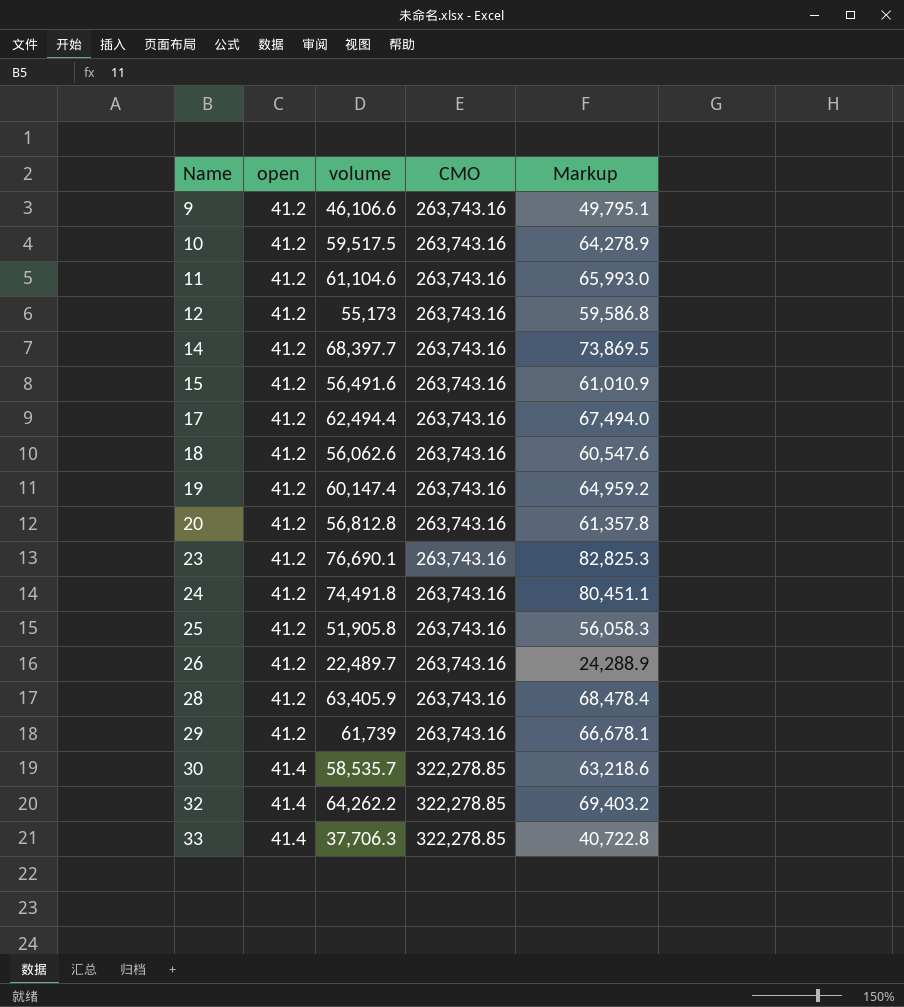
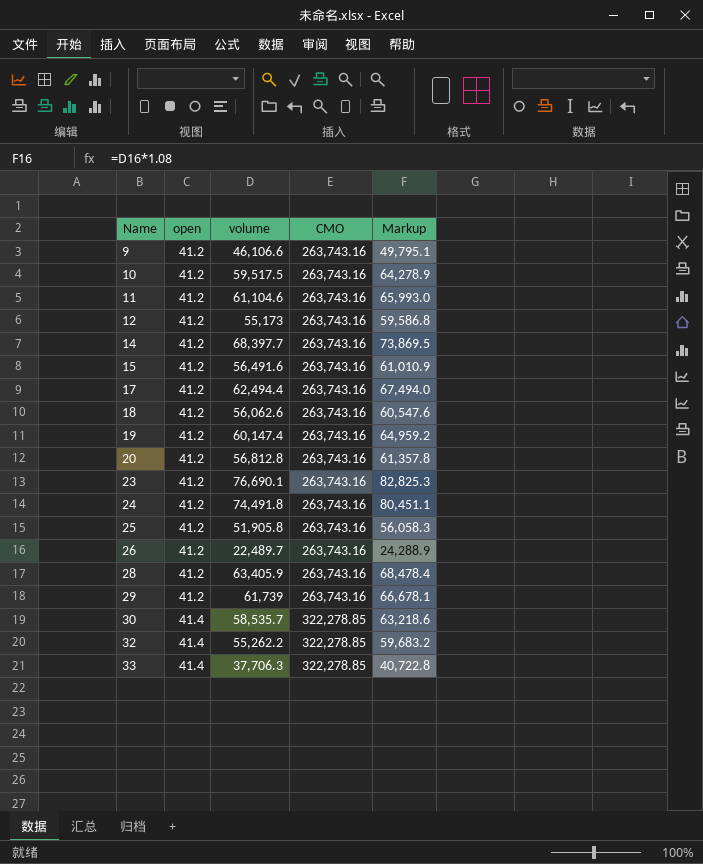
32 | volume: 64,262.2 -> 55,262.2
32 | Markup: 69,403.2 -> 59,683.2

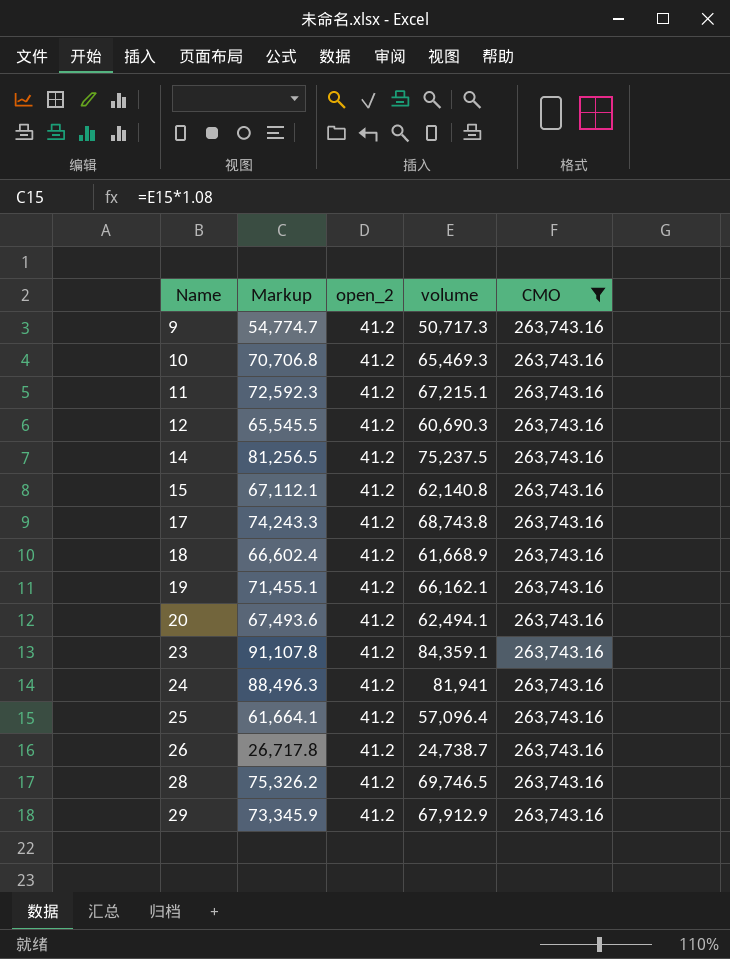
filter: none -> CMO = 263,743.16
column Markup | position: 5 -> 2
column name: open -> open_2
9 | Markup: 49,795.1 -> 54,774.7
9 | volume: 46,106.6 -> 50,717.3
10 | Markup: 64,278.9 -> 70,706.8
10 | volume: 59,517.5 -> 65,469.3
11 | Markup: 65,993.0 -> 72,592.3
11 | volume: 61,104.6 -> 67,215.1
12 | Markup: 59,586.8 -> 65,545.5
12 | volume: 55,173 -> 60,690.3
14 | Markup: 73,869.5 -> 81,256.5
14 | volume: 68,397.7 -> 75,237.5
15 | Markup: 61,010.9 -> 67,112.1
15 | volume: 56,491.6 -> 62,140.8
17 | Markup: 67,494.0 -> 74,243.3
17 | volume: 62,494.4 -> 68,743.8
18 | Markup: 60,547.6 -> 66,602.4
18 | volume: 56,062.6 -> 61,668.9
19 | Markup: 64,959.2 -> 71,455.1
19 | volume: 60,147.4 -> 66,162.1
20 | Markup: 61,357.8 -> 67,493.6
20 | volume: 56,812.8 -> 62,494.1
23 | Markup: 82,825.3 -> 91,107.8
23 | volume: 76,690.1 -> 84,359.1
24 | Markup: 80,451.1 -> 88,496.3
24 | volume: 74,491.8 -> 81,941
25 | Markup: 56,058.3 -> 61,664.1
25 | volume: 51,905.8 -> 57,096.4
26 | Markup: 24,288.9 -> 26,717.8
26 | volume: 22,489.7 -> 24,738.7
28 | Markup: 68,478.4 -> 75,326.2
28 | volume: 63,405.9 -> 69,746.5
29 | Markup: 66,678.1 -> 73,345.9
29 | volume: 61,739 -> 67,912.9

